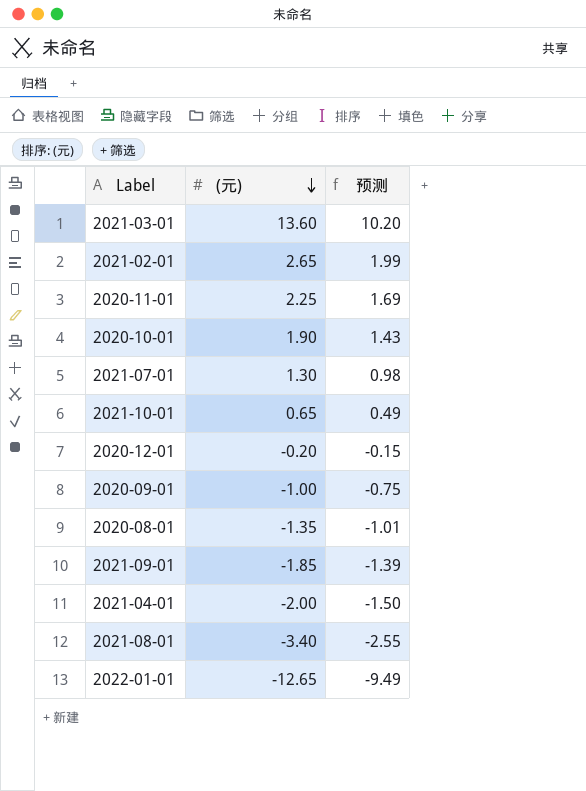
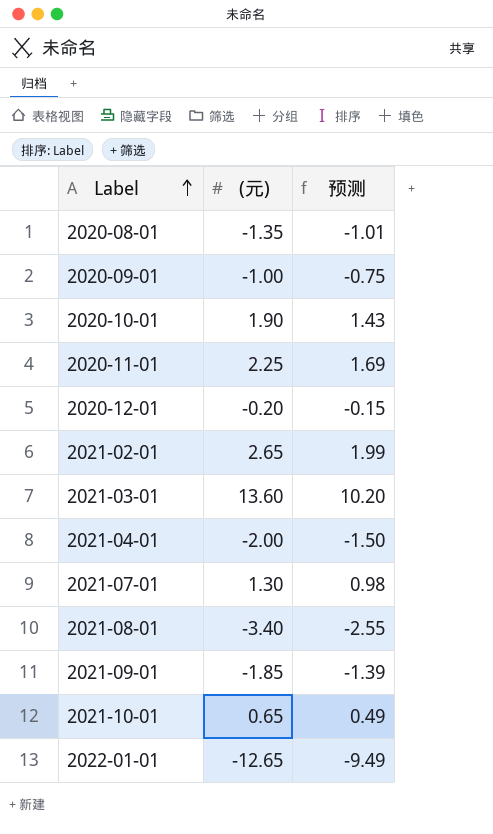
row order: (元) descending -> Label ascending

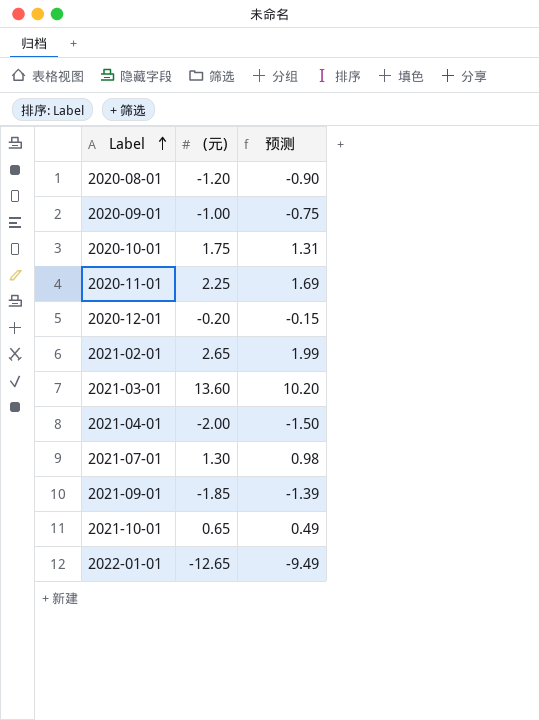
row 2021-08-01: -3.40 | -2.55 -> none
2020-08-01 | (元): -1.35 -> -1.20
2020-08-01 | 预测: -1.01 -> -0.90
2020-10-01 | (元): 1.90 -> 1.75
2020-10-01 | 预测: 1.43 -> 1.31

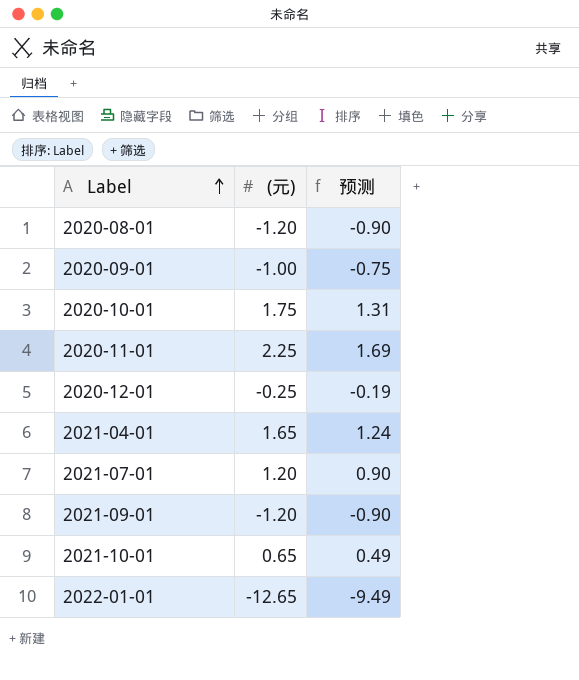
row 2021-02-01: 2.65 | 1.99 -> none
row 2021-03-01: 13.60 | 10.20 -> none
2020-12-01 | (元): -0.20 -> -0.25
2020-12-01 | 预测: -0.15 -> -0.19
2021-04-01 | (元): -2.00 -> 1.65
2021-04-01 | 预测: -1.50 -> 1.24
2021-07-01 | (元): 1.30 -> 1.20
2021-07-01 | 预测: 0.98 -> 0.90
2021-09-01 | (元): -1.85 -> -1.20
2021-09-01 | 预测: -1.39 -> -0.90

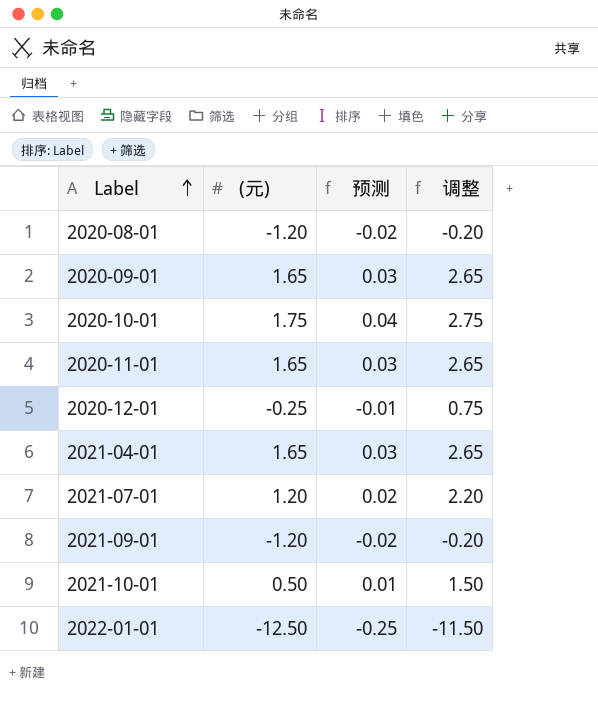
column 预测 | formula: [(元)] * 0.75 -> [(元)] * 0.02
column 调整 | formula: none -> [(元)] + 1
2020-09-01 | (元): -1.00 -> 1.65
2020-11-01 | (元): 2.25 -> 1.65
2021-10-01 | (元): 0.65 -> 0.50
2022-01-01 | (元): -12.65 -> -12.50

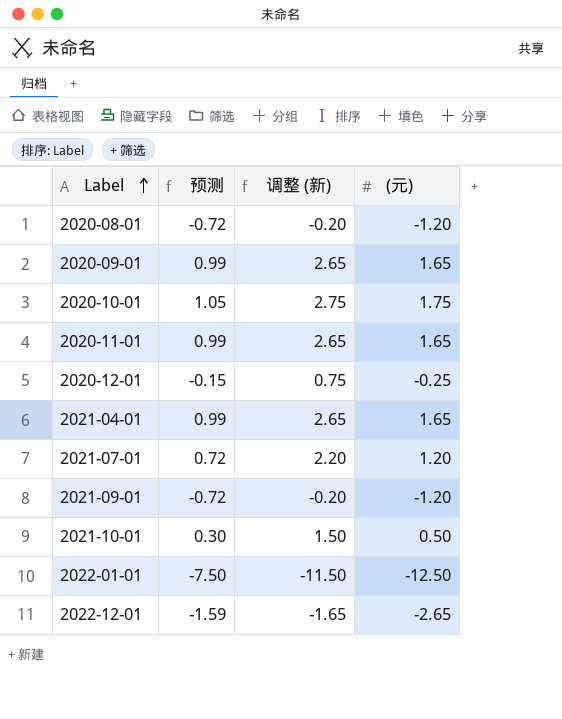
column 预测 | formula: [(元)] * 0.02 -> [(元)] * 0.6
column name: 调整 -> 调整 (新)
column (元) | position: 2 -> 4
row 2022-12-01: none -> -1.59 | -1.65 | -2.65

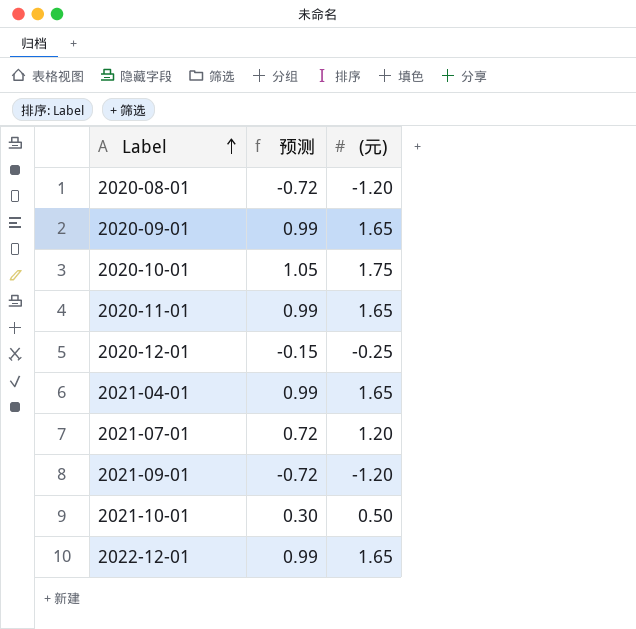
column 调整 (新) | formula: [(元)] + 1 -> none
row 2022-01-01: -7.50 | -11.50 | -12.50 -> none
2022-12-01 | 预测: -1.59 -> 0.99
2022-12-01 | (元): -2.65 -> 1.65

